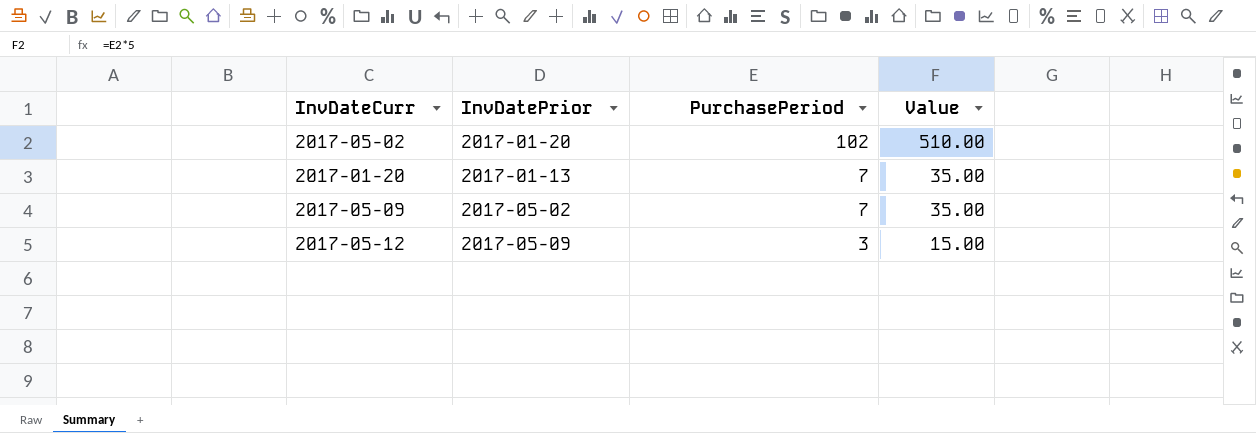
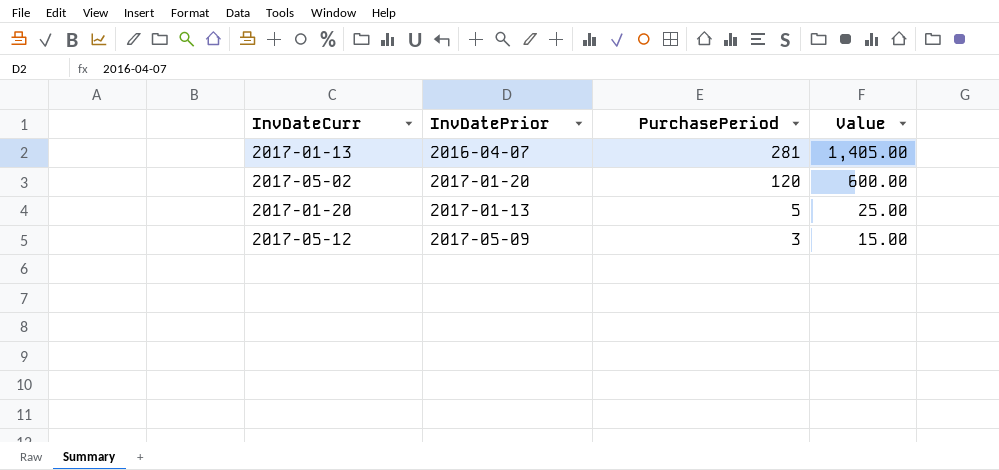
row 2017-05-09: 2017-05-02 | 7 | 35.00 -> none
row 2017-01-13: none -> 2016-04-07 | 281 | 1,405.00
2017-05-02 | PurchasePeriod: 102 -> 120
2017-05-02 | Value: 510.00 -> 600.00
2017-01-20 | PurchasePeriod: 7 -> 5
2017-01-20 | Value: 35.00 -> 25.00

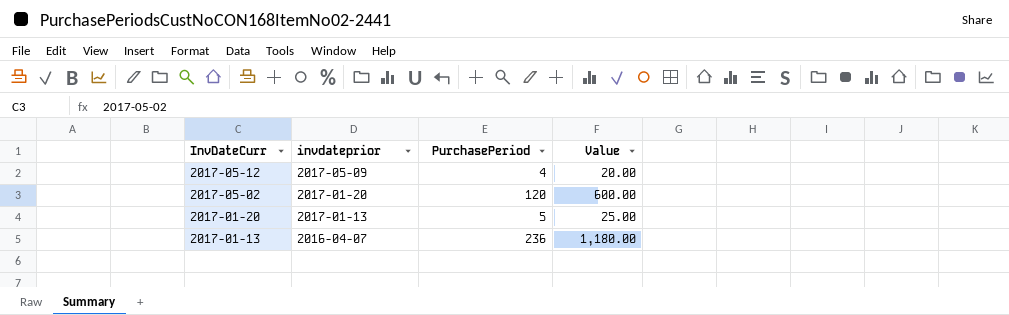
row order: PurchasePeriod descending -> InvDateCurr descending
column name: InvDatePrior -> invdateprior
2017-05-12 | PurchasePeriod: 3 -> 4
2017-05-12 | Value: 15.00 -> 20.00
2017-01-13 | PurchasePeriod: 281 -> 236
2017-01-13 | Value: 1,405.00 -> 1,180.00

